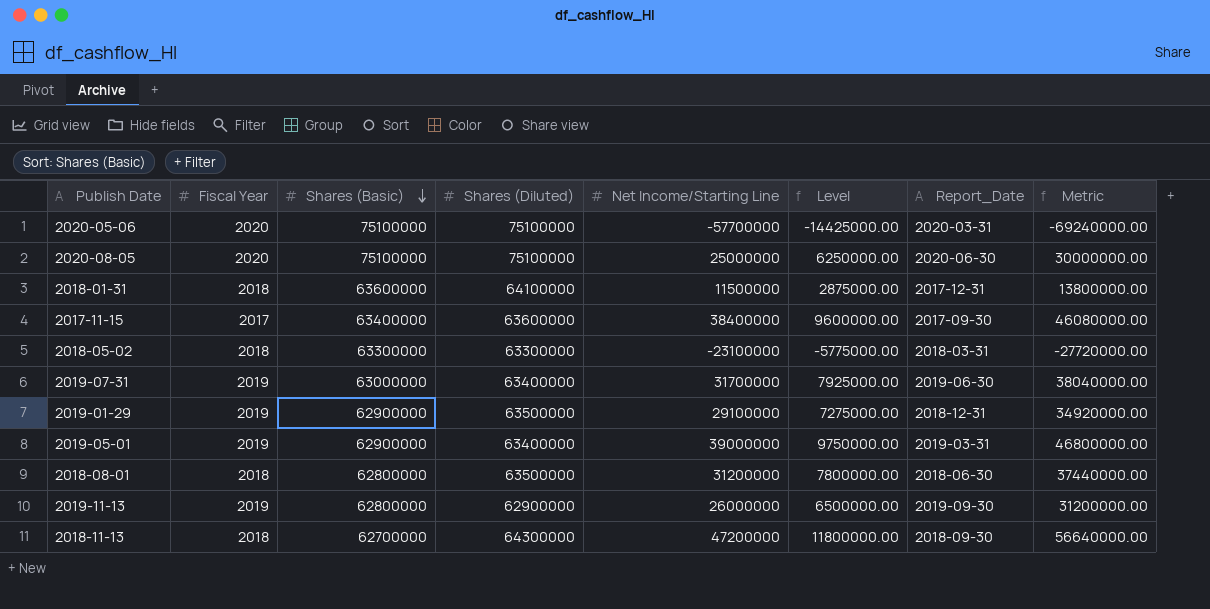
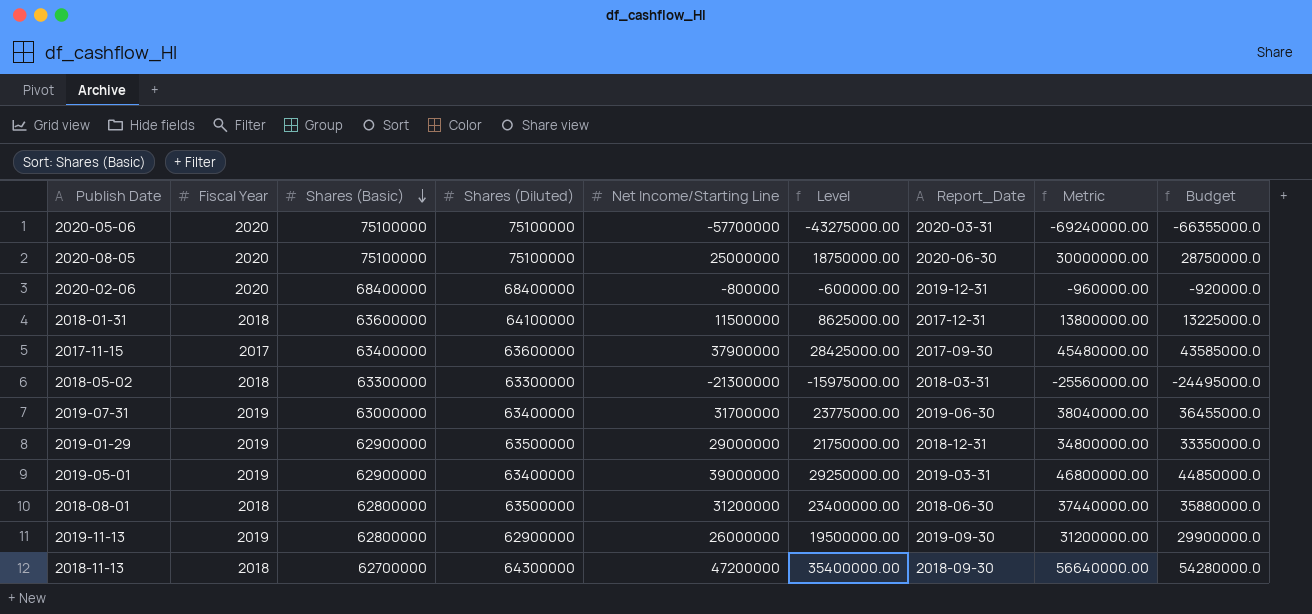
column Level | formula: [Net Income/Starting Line] * 0.25 -> [Net Income/Starting Line] * 0.75
column Budget | formula: none -> [Net Income/Starting Line] * 1.15
row 2020-02-06: none -> 2020 | 68400000 | 68400000 | -800000 | -600000.00 | 2019-12-31 | -960000.00 | -920000.0
2017-11-15 | Net Income/Starting Line: 38400000 -> 37900000
2017-11-15 | Metric: 46080000.00 -> 45480000.00
2018-05-02 | Net Income/Starting Line: -23100000 -> -21300000
2018-05-02 | Metric: -27720000.00 -> -25560000.00
2019-01-29 | Net Income/Starting Line: 29100000 -> 29000000
2019-01-29 | Metric: 34920000.00 -> 34800000.00

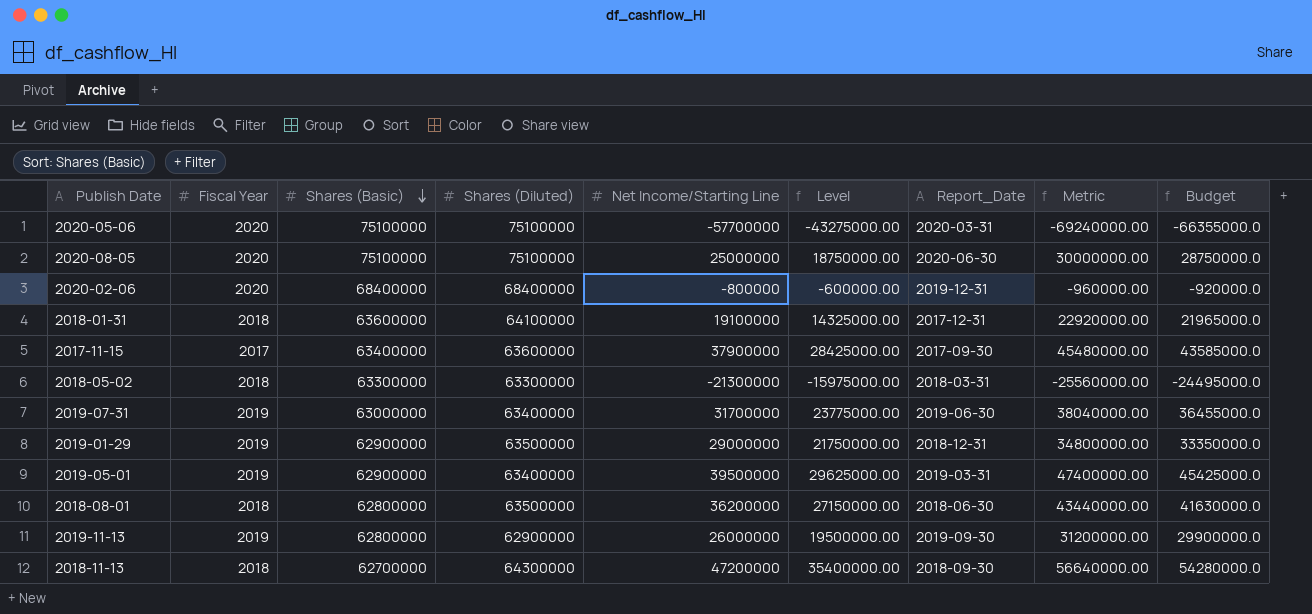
2018-01-31 | Net Income/Starting Line: 11500000 -> 19100000
2018-01-31 | Level: 8625000.00 -> 14325000.00
2018-01-31 | Metric: 13800000.00 -> 22920000.00
2018-01-31 | Budget: 13225000.0 -> 21965000.0
2019-05-01 | Net Income/Starting Line: 39000000 -> 39500000
2019-05-01 | Level: 29250000.00 -> 29625000.00
2019-05-01 | Metric: 46800000.00 -> 47400000.00
2019-05-01 | Budget: 44850000.0 -> 45425000.0
2018-08-01 | Net Income/Starting Line: 31200000 -> 36200000
2018-08-01 | Level: 23400000.00 -> 27150000.00
2018-08-01 | Metric: 37440000.00 -> 43440000.00
2018-08-01 | Budget: 35880000.0 -> 41630000.0

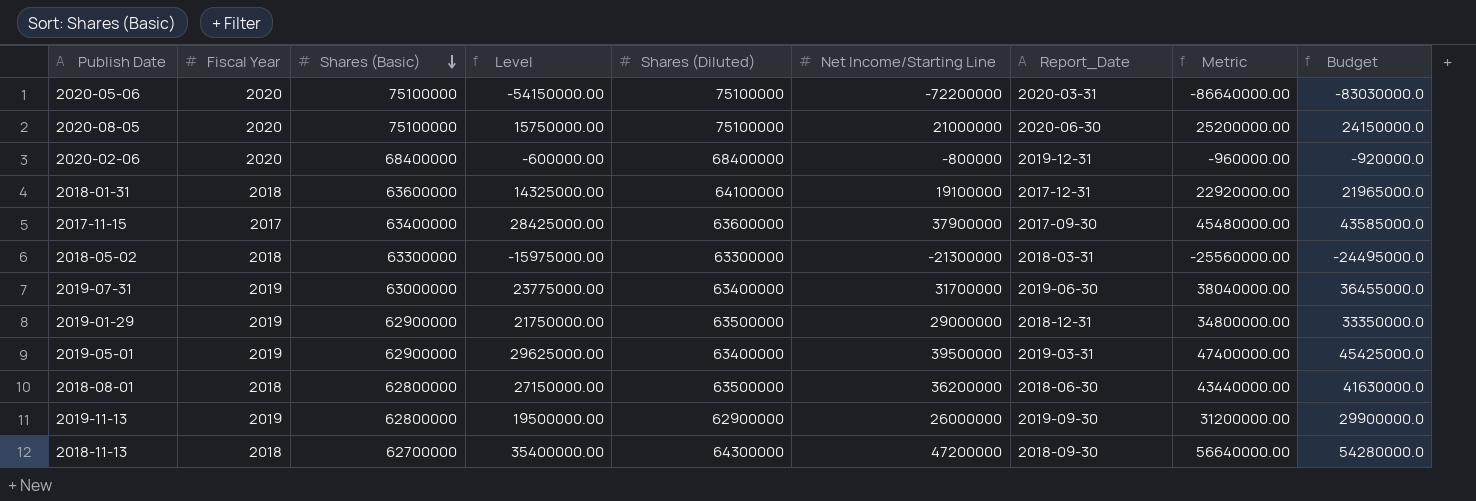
column Level | position: 6 -> 4
2020-05-06 | Level: -43275000.00 -> -54150000.00
2020-05-06 | Net Income/Starting Line: -57700000 -> -72200000
2020-05-06 | Metric: -69240000.00 -> -86640000.00
2020-05-06 | Budget: -66355000.0 -> -83030000.0
2020-08-05 | Level: 18750000.00 -> 15750000.00
2020-08-05 | Net Income/Starting Line: 25000000 -> 21000000
2020-08-05 | Metric: 30000000.00 -> 25200000.00
2020-08-05 | Budget: 28750000.0 -> 24150000.0

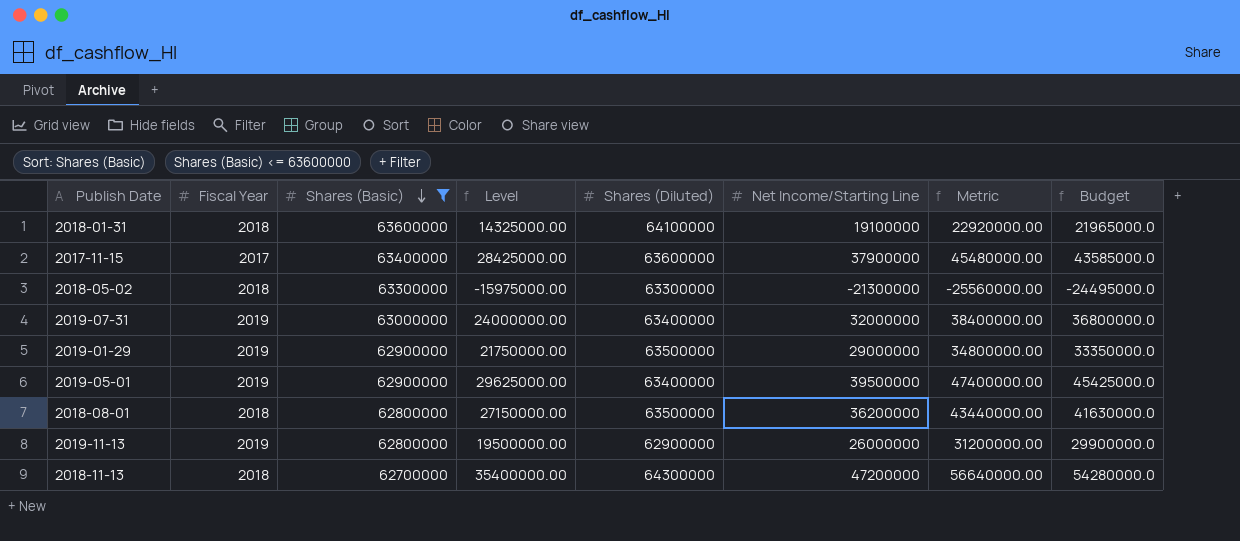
filter: none -> Shares (Basic) <= 63600000
column Report_Date | position: 7 -> none
2019-07-31 | Level: 23775000.00 -> 24000000.00
2019-07-31 | Net Income/Starting Line: 31700000 -> 32000000
2019-07-31 | Metric: 38040000.00 -> 38400000.00
2019-07-31 | Budget: 36455000.0 -> 36800000.0

